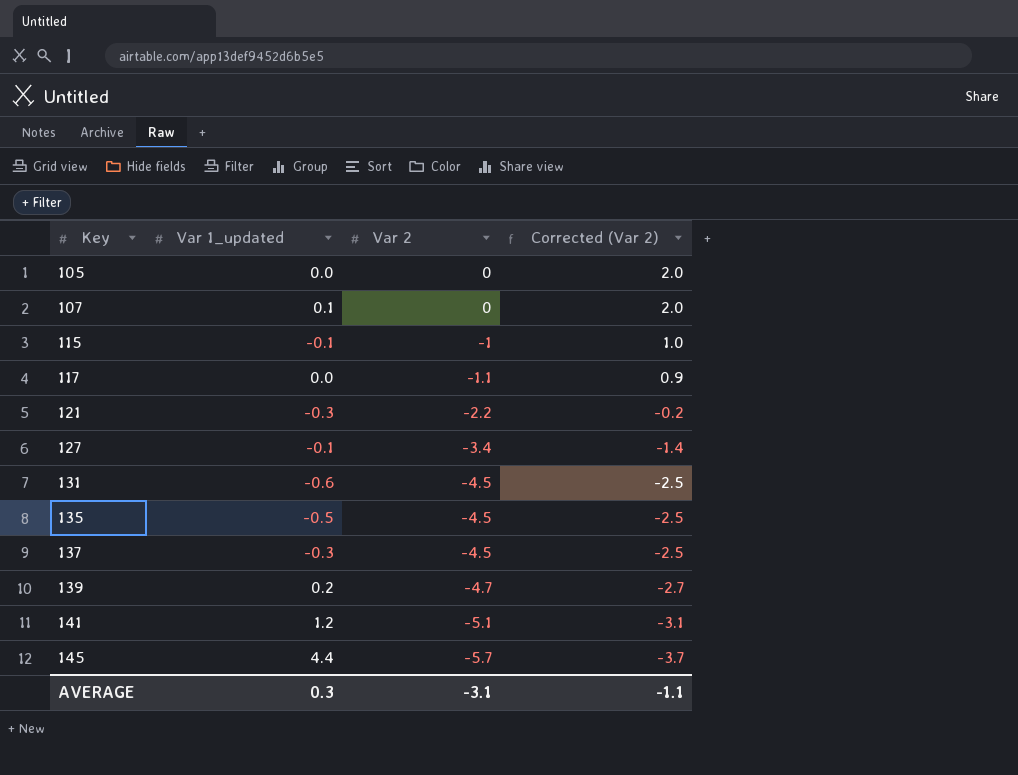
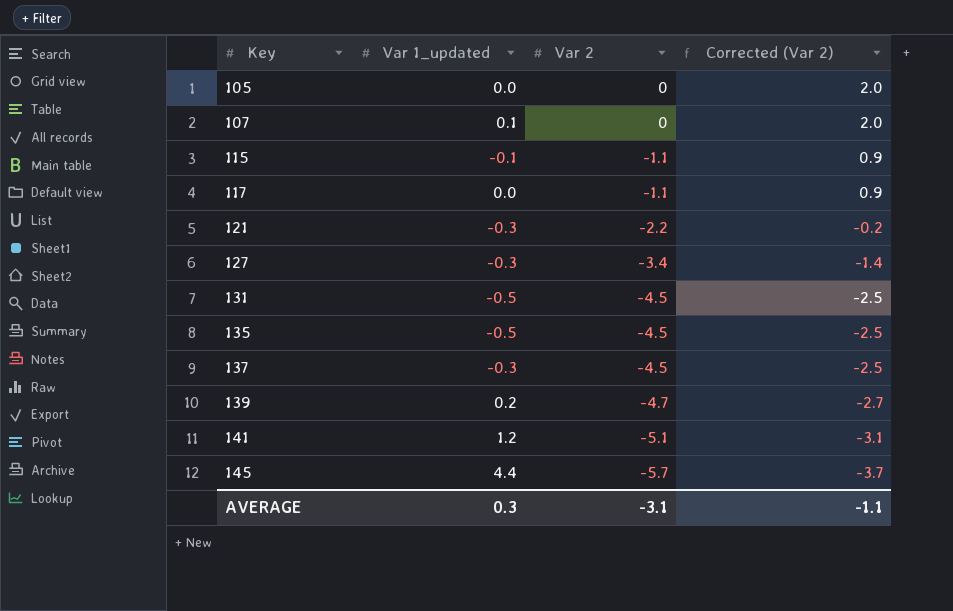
115 | Var 2: -1 -> -1.1
115 | Corrected (Var 2): 1.0 -> 0.9
127 | Var 1_updated: -0.1 -> -0.3
131 | Var 1_updated: -0.6 -> -0.5

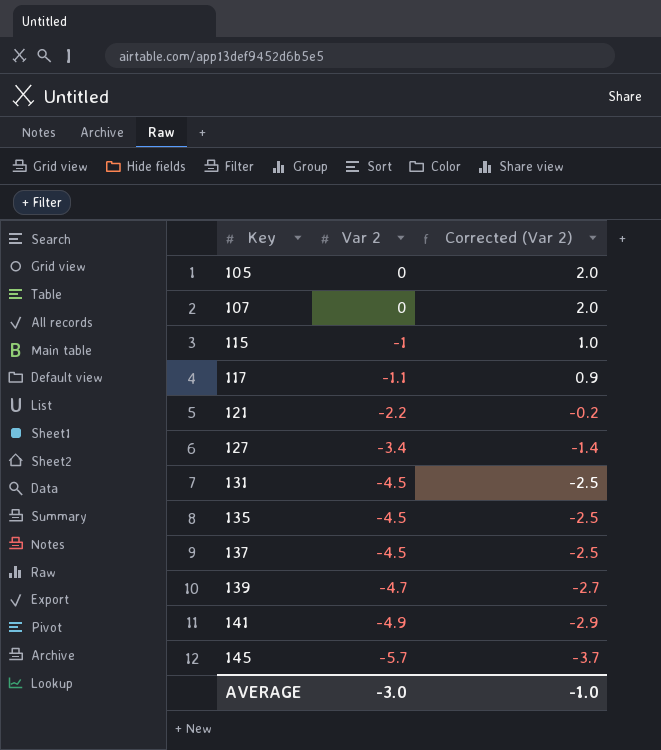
column Var 1_updated | position: 2 -> none
115 | Var 2: -1.1 -> -1
115 | Corrected (Var 2): 0.9 -> 1.0
141 | Var 2: -5.1 -> -4.9
141 | Corrected (Var 2): -3.1 -> -2.9
AVERAGE | Var 2: -3.1 -> -3.0
AVERAGE | Corrected (Var 2): -1.1 -> -1.0

